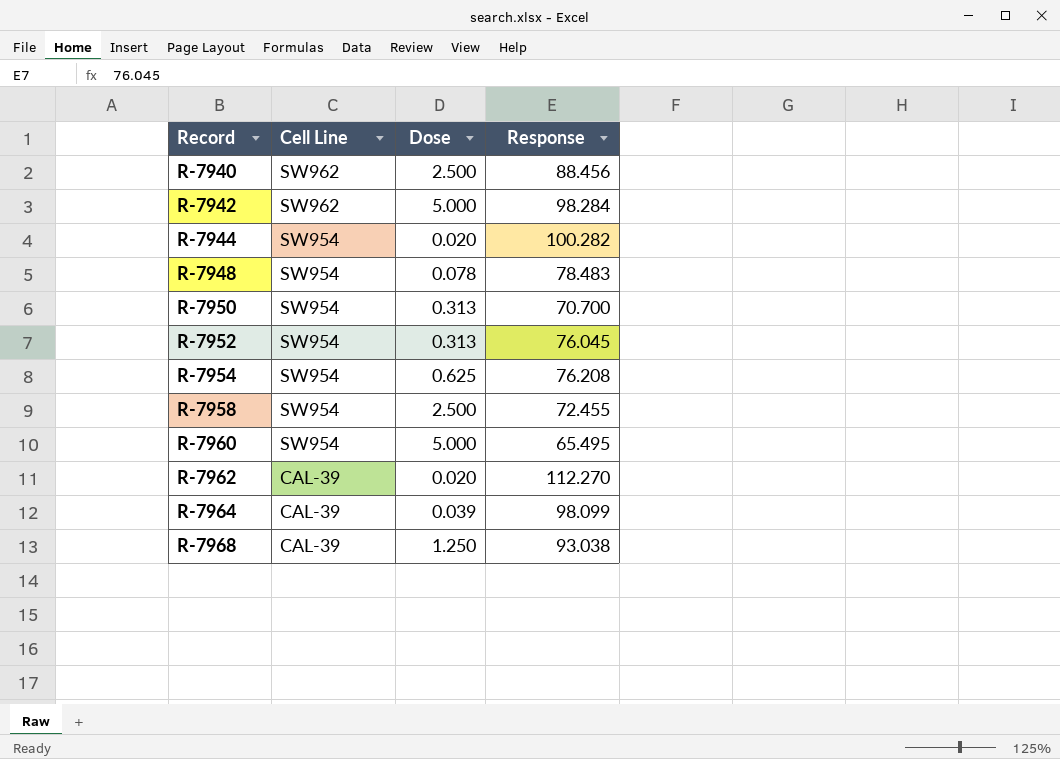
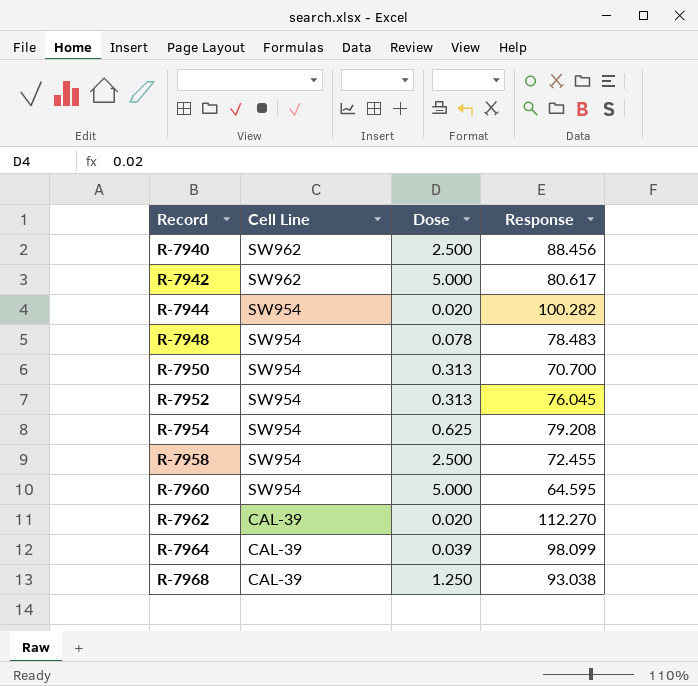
R-7942 | Response: 98.284 -> 80.617
R-7954 | Response: 76.208 -> 79.208
R-7960 | Response: 65.495 -> 64.595

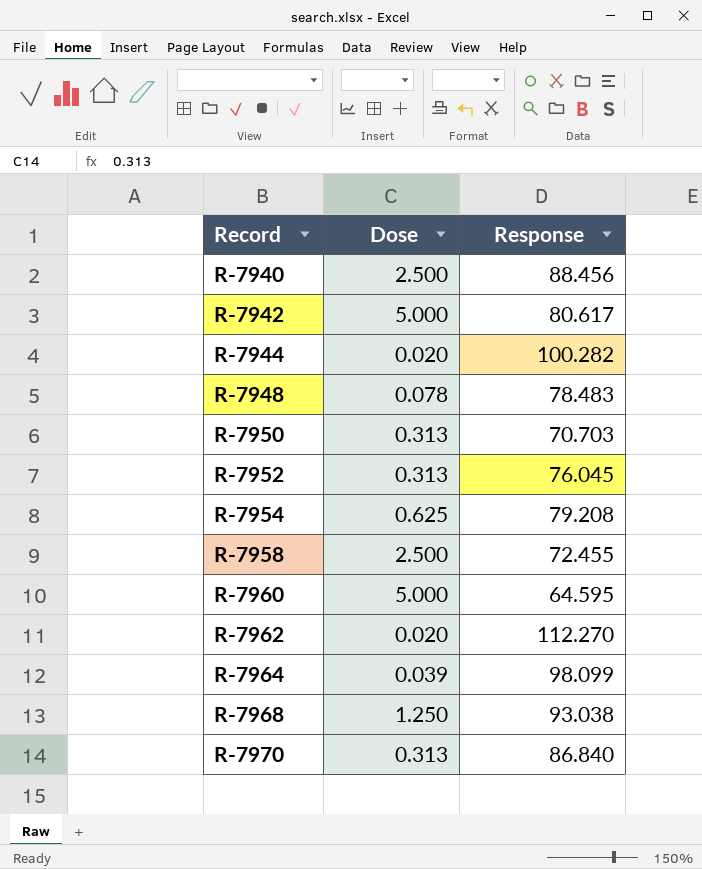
column Cell Line | position: 2 -> none
R-7950 | Response: 70.700 -> 70.703
row R-7970: none -> 0.313 | 86.840

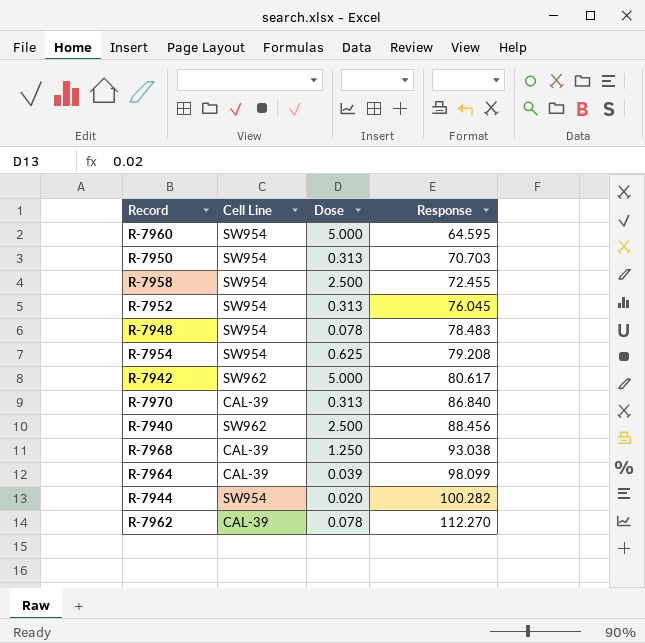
row order: Record ascending -> Response ascending
column Cell Line | position: none -> 2
R-7962 | Dose: 0.020 -> 0.078

